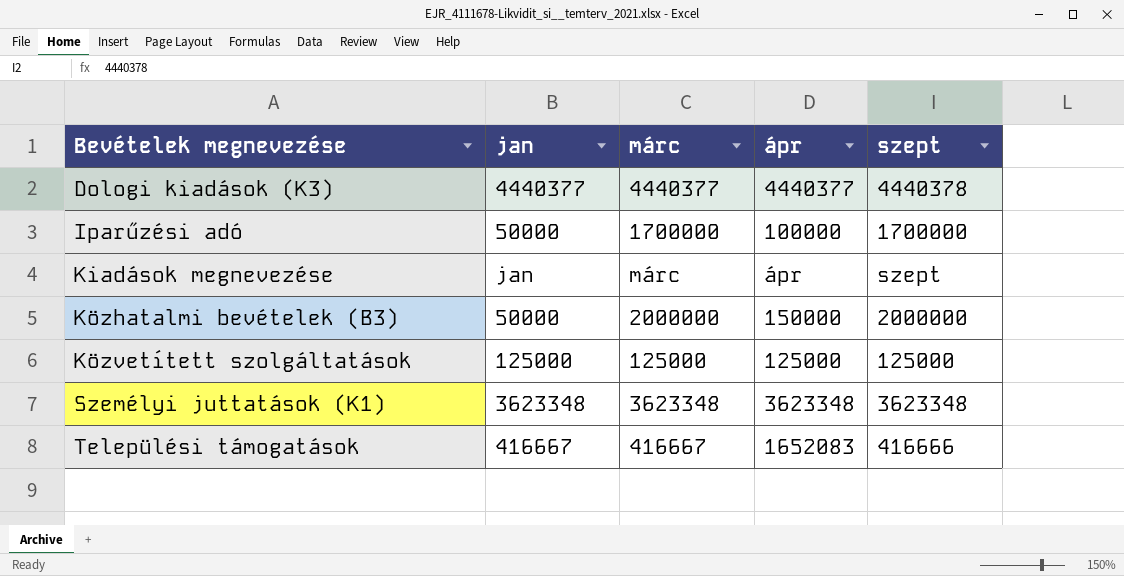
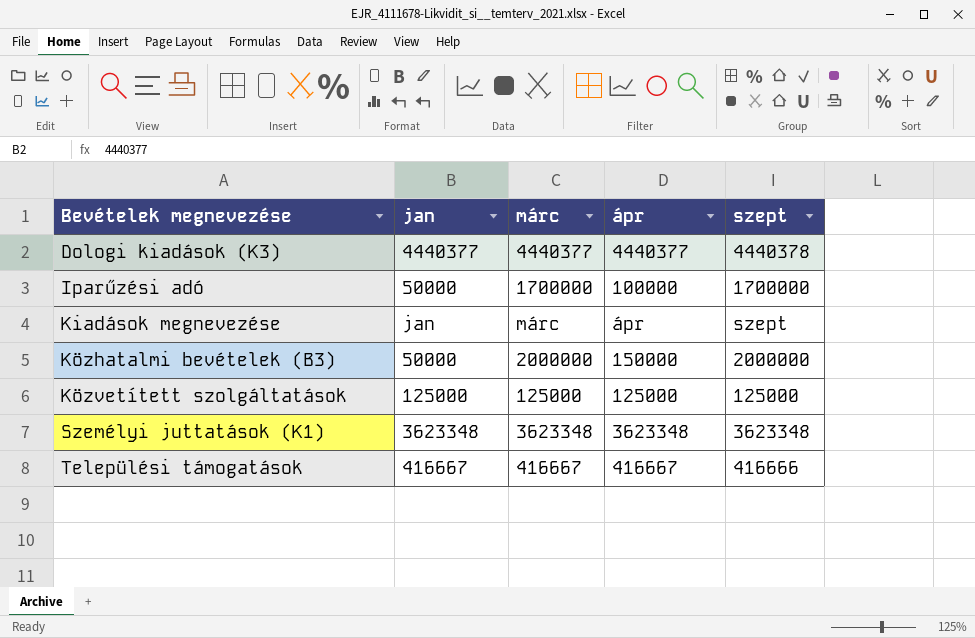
Települési támogatások | ápr: 1652083 -> 416667

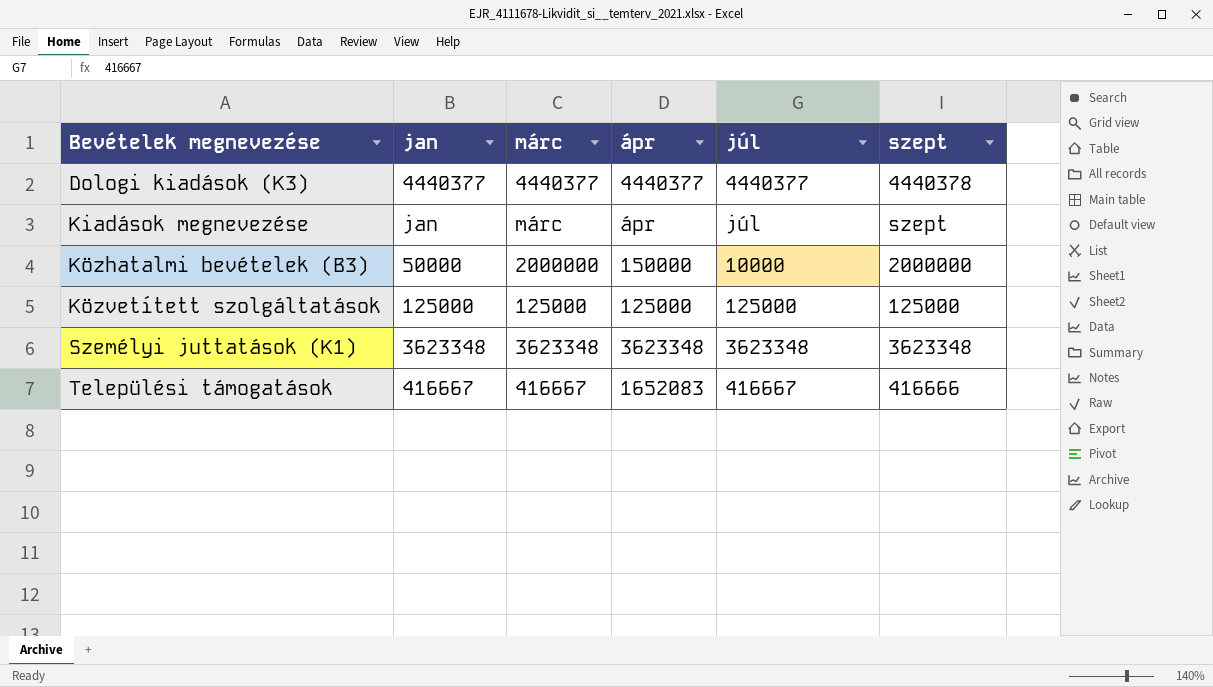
column júl | position: none -> 5
row Iparűzési adó: 50000 | 1700000 | 100000 | 1700000 -> none
Települési támogatások | ápr: 416667 -> 1652083

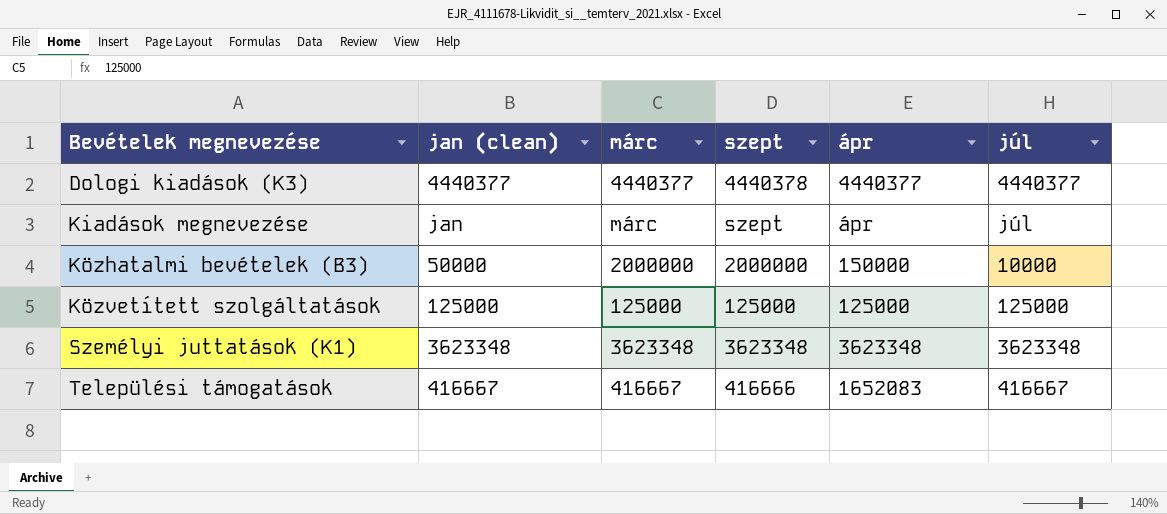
column name: jan -> jan (clean)
column szept | position: 6 -> 4

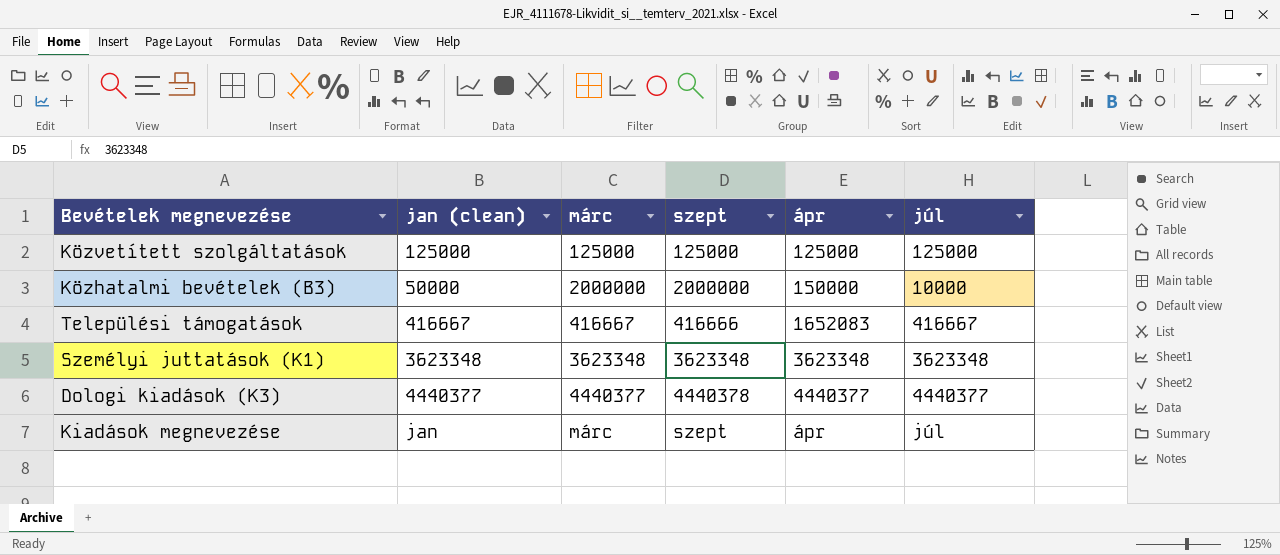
row order: Bevételek megnevezése ascending -> ápr ascending

